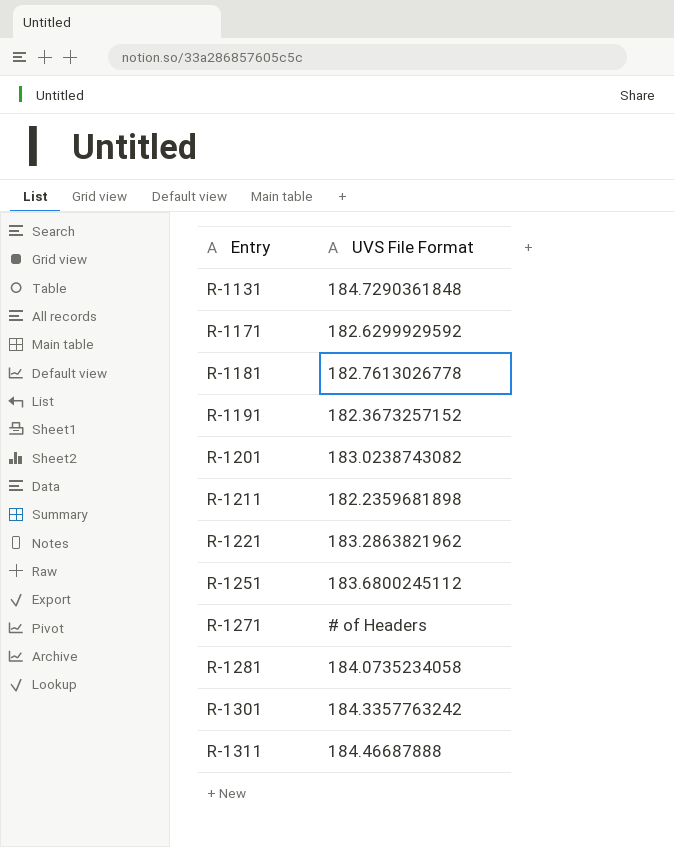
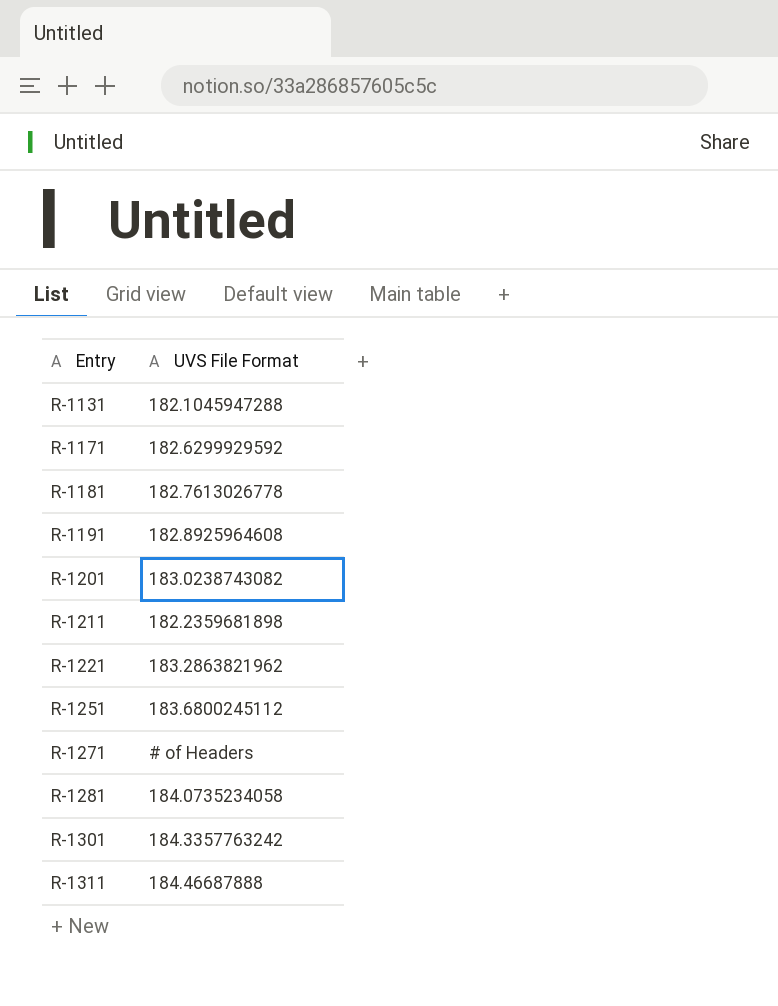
R-1131 | UVS File Format: 184.7290361848 -> 182.1045947288
R-1191 | UVS File Format: 182.3673257152 -> 182.8925964608

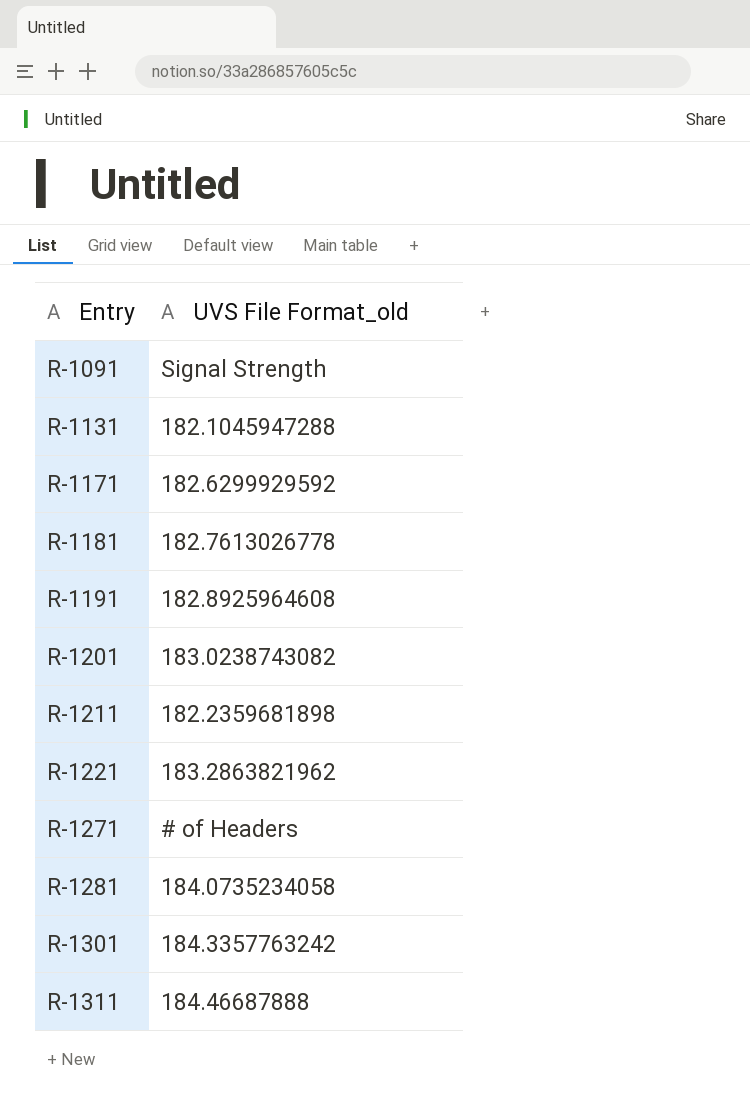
column name: UVS File Format -> UVS File Format_old
row R-1251: 183.6800245112 -> none
row R-1091: none -> Signal Strength

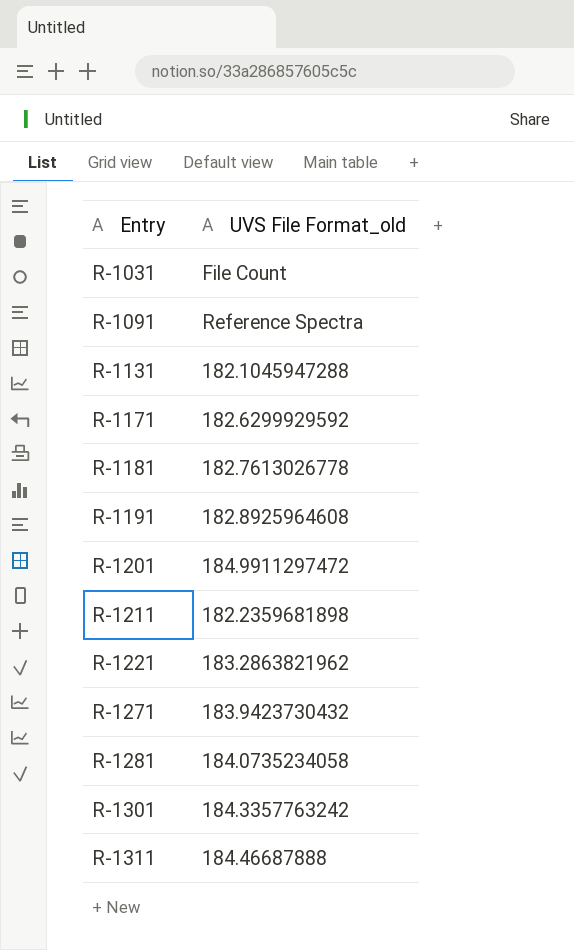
row R-1031: none -> File Count
R-1091 | UVS File Format_old: Signal Strength -> Reference Spectra
R-1201 | UVS File Format_old: 183.0238743082 -> 184.9911297472
R-1271 | UVS File Format_old: # of Headers -> 183.9423730432

